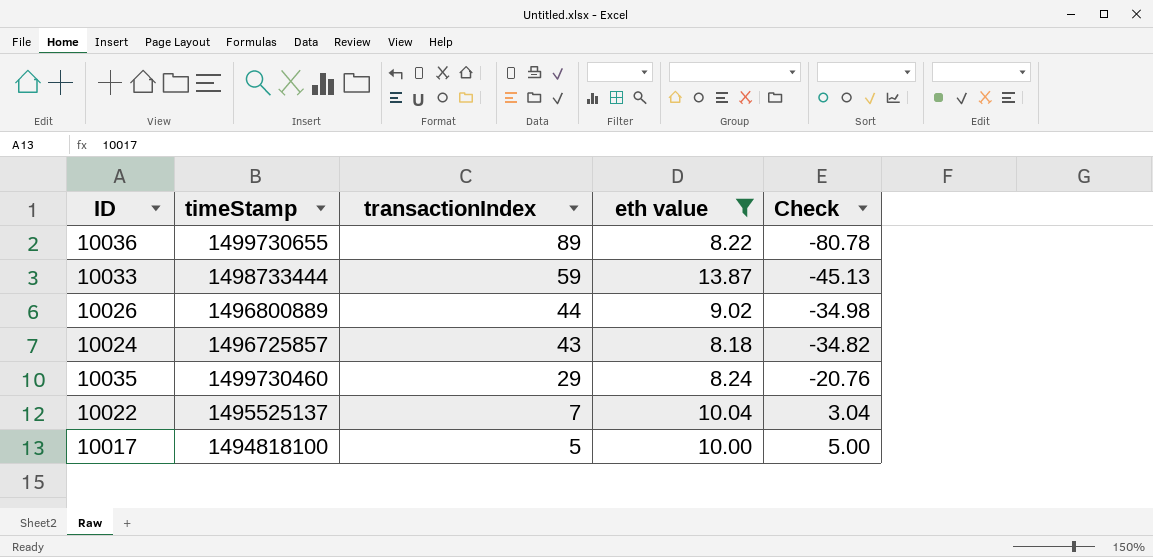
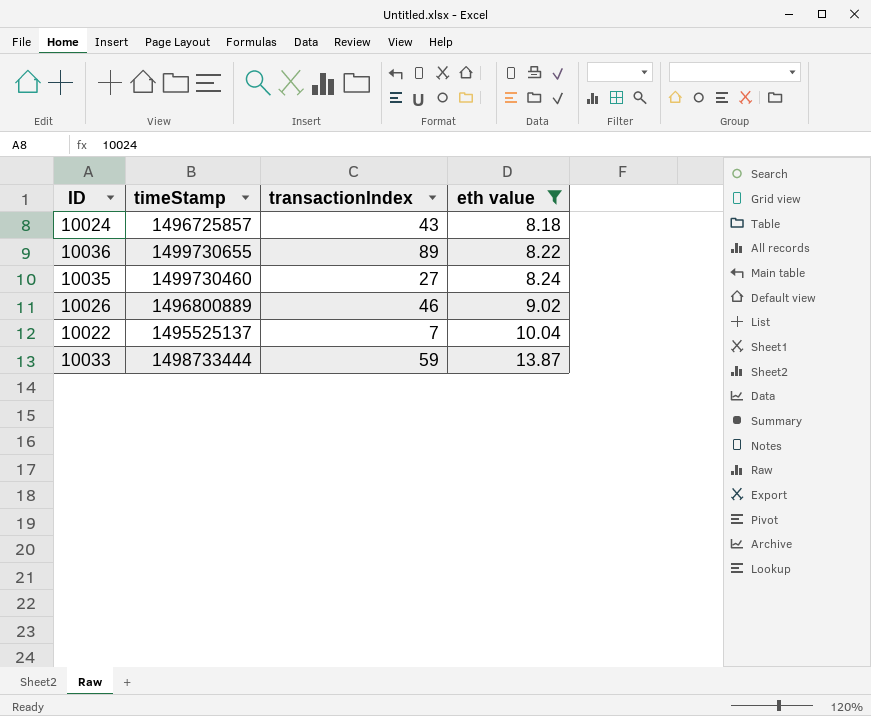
row order: transactionIndex descending -> eth value ascending
column Check | formula: [eth value] - [transactionIndex] -> none
row 10017: 1494818100 | 5 | 10.00 | 5.00 -> none
10035 | transactionIndex: 29 -> 27
10026 | transactionIndex: 44 -> 46

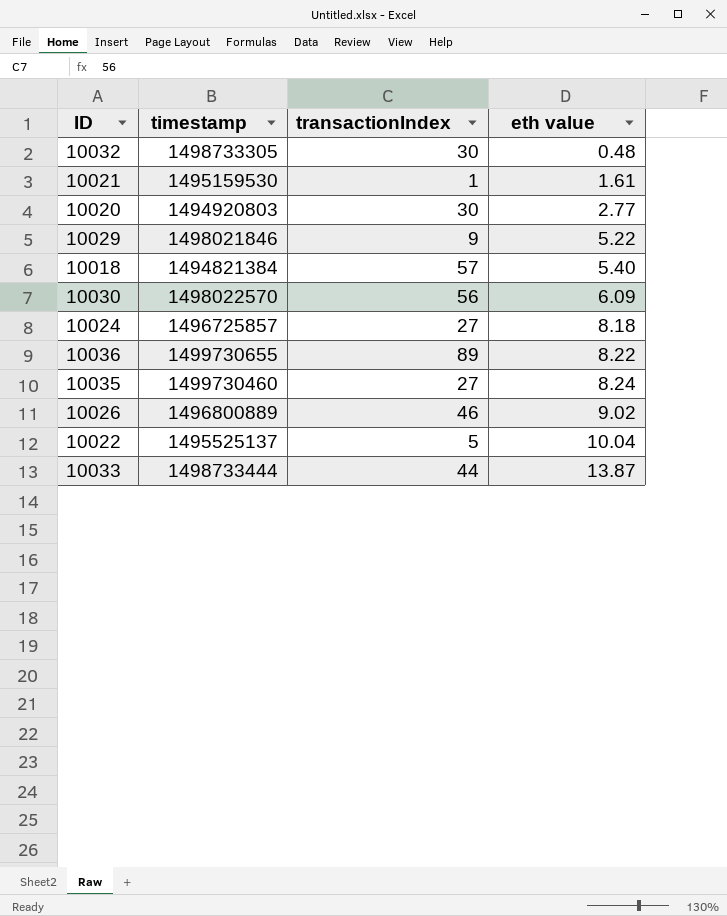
filter: eth value >= 8.18 -> none
column name: timeStamp -> timestamp
10024 | transactionIndex: 43 -> 27
10022 | transactionIndex: 7 -> 5
10033 | transactionIndex: 59 -> 44

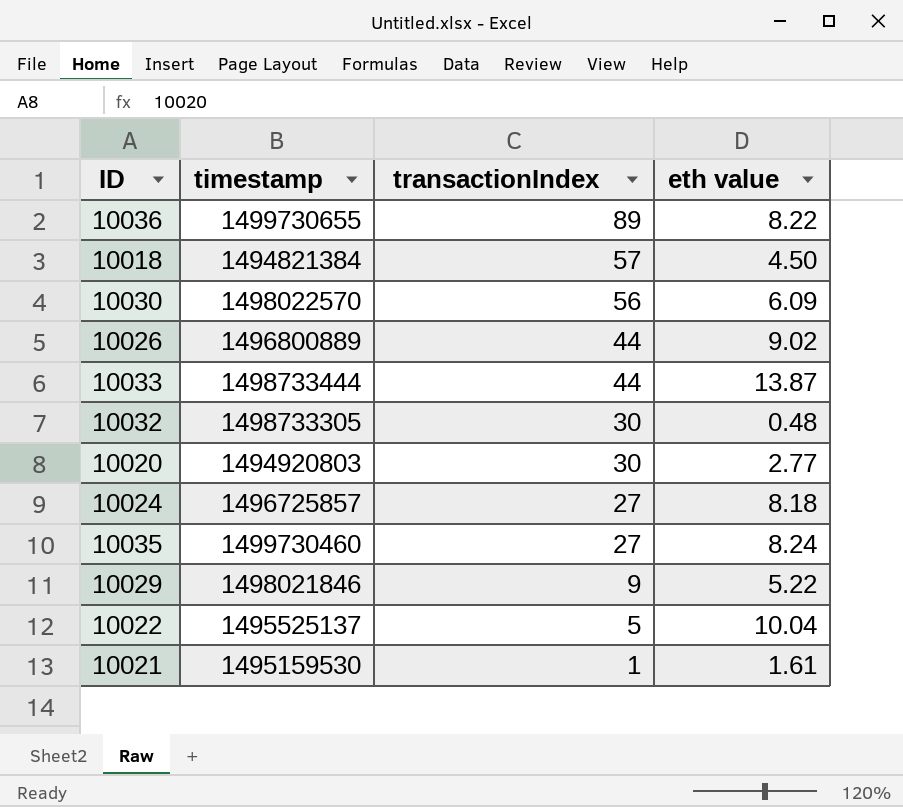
row order: eth value ascending -> transactionIndex descending
10018 | eth value: 5.40 -> 4.50
10026 | transactionIndex: 46 -> 44

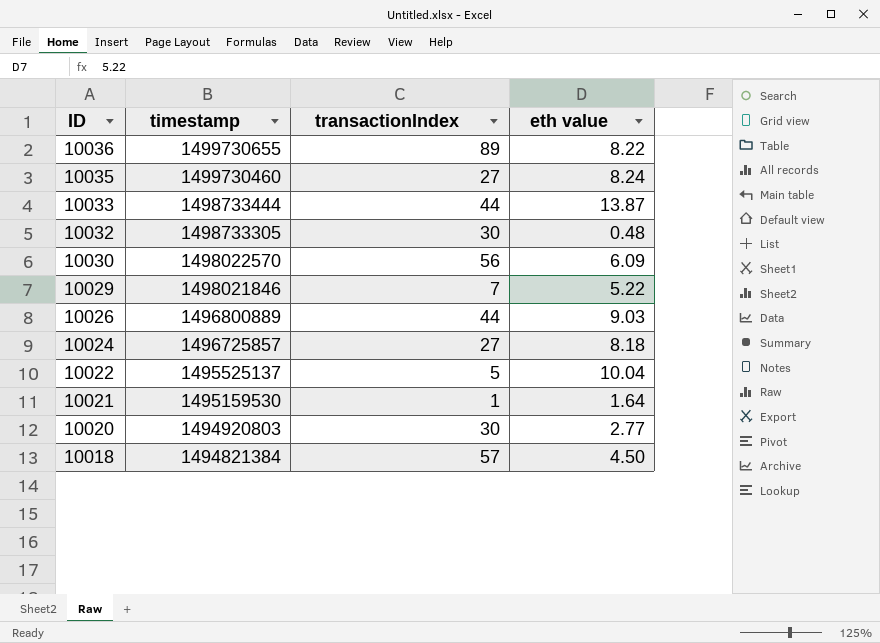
row order: transactionIndex descending -> ID descending
10029 | transactionIndex: 9 -> 7
10026 | eth value: 9.02 -> 9.03
10021 | eth value: 1.61 -> 1.64

